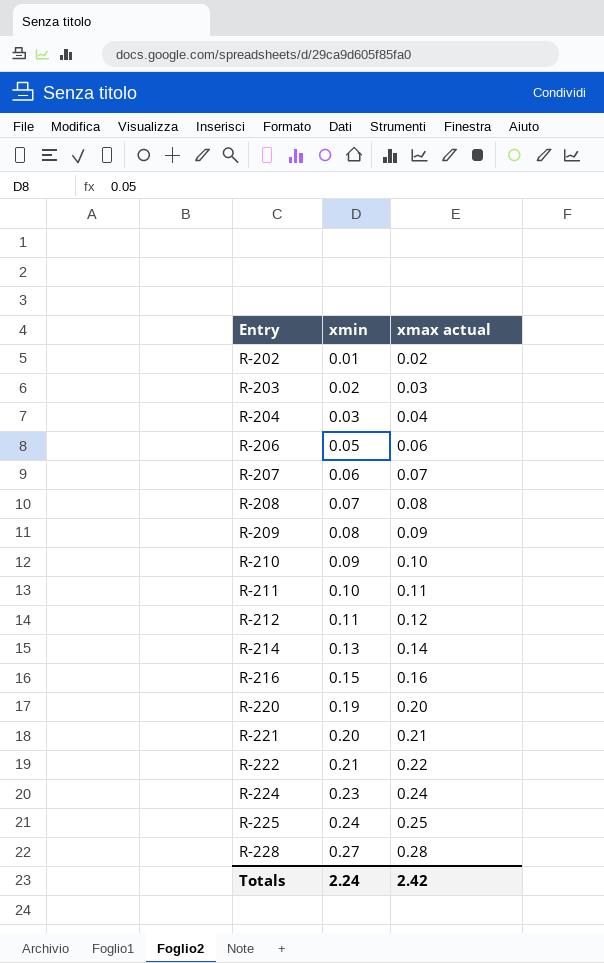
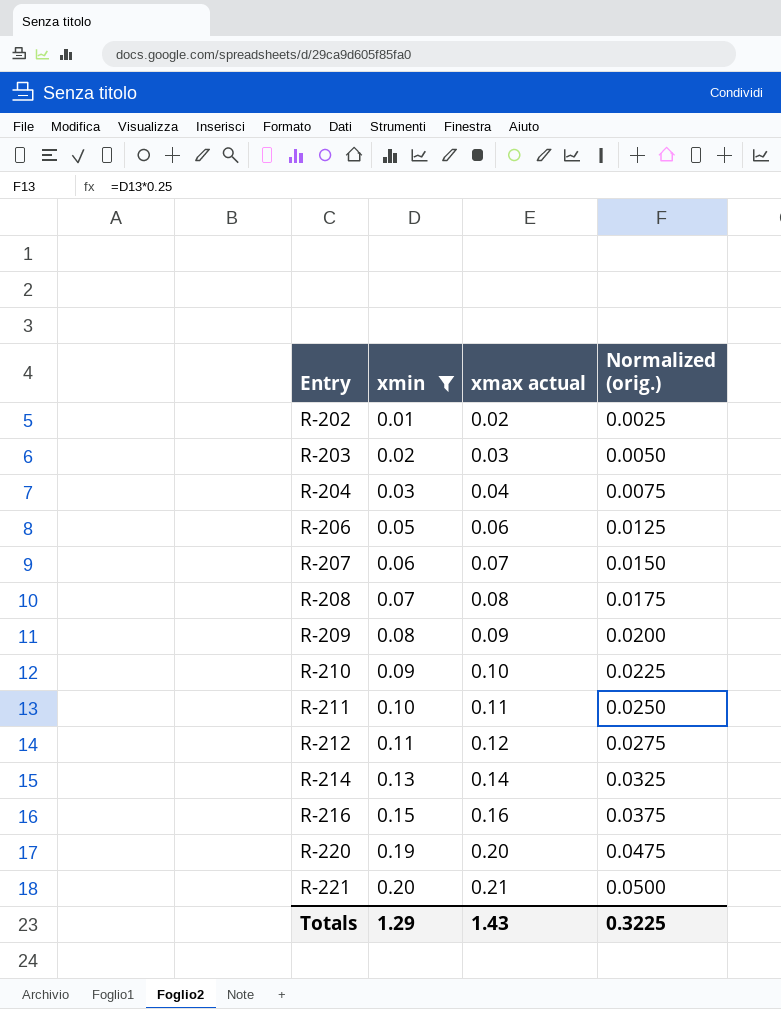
filter: none -> xmin <= 0.20
column Normalized (orig.) | formula: none -> [xmin] * 0.25
Totals | xmin: 2.24 -> 1.29
Totals | xmax actual: 2.42 -> 1.43

